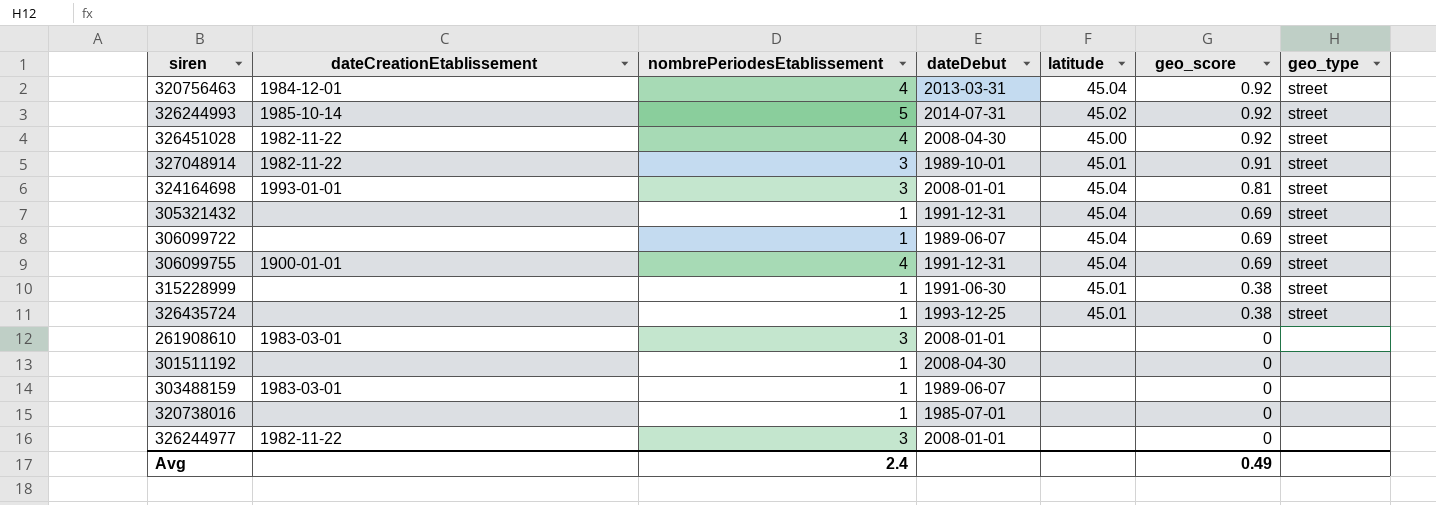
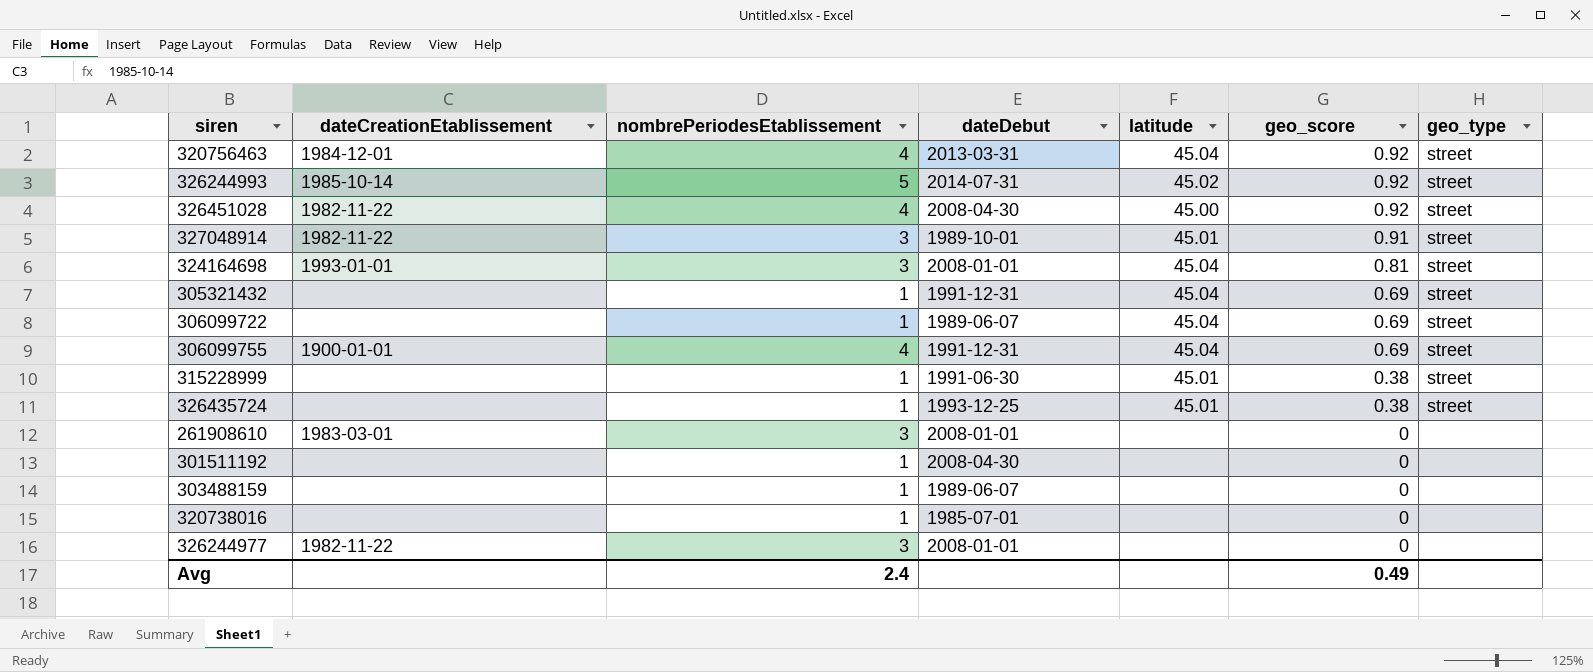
303488159 | dateCreationEtablissement: 1983-03-01 -> none

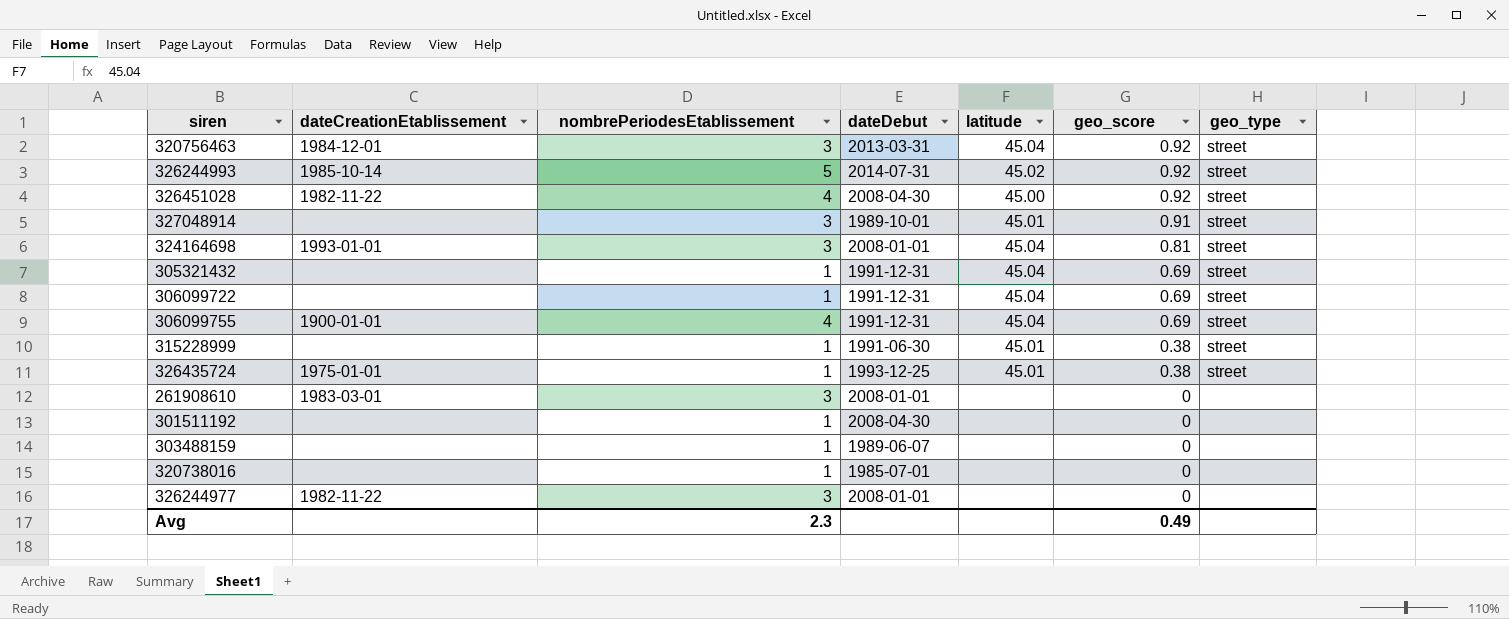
320756463 | nombrePeriodesEtablissement: 4 -> 3
327048914 | dateCreationEtablissement: 1982-11-22 -> none
306099722 | dateDebut: 1989-06-07 -> 1991-12-31
326435724 | dateCreationEtablissement: none -> 1975-01-01
Avg | nombrePeriodesEtablissement: 2.4 -> 2.3

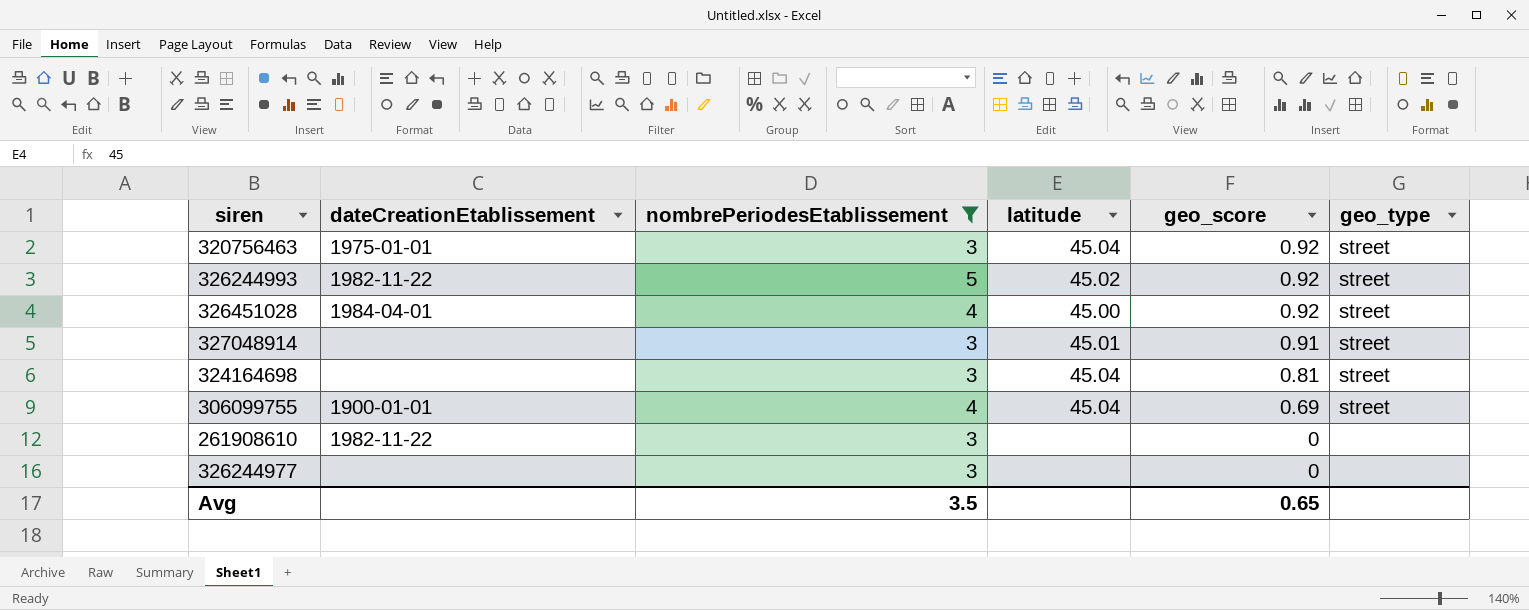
filter: none -> nombrePeriodesEtablissement != 1
column dateDebut | position: 4 -> none
320756463 | dateCreationEtablissement: 1984-12-01 -> 1975-01-01
326244993 | dateCreationEtablissement: 1985-10-14 -> 1982-11-22
326451028 | dateCreationEtablissement: 1982-11-22 -> 1984-04-01
324164698 | dateCreationEtablissement: 1993-01-01 -> none
261908610 | dateCreationEtablissement: 1983-03-01 -> 1982-11-22
326244977 | dateCreationEtablissement: 1982-11-22 -> none
Avg | nombrePeriodesEtablissement: 2.3 -> 3.5
Avg | geo_score: 0.49 -> 0.65

